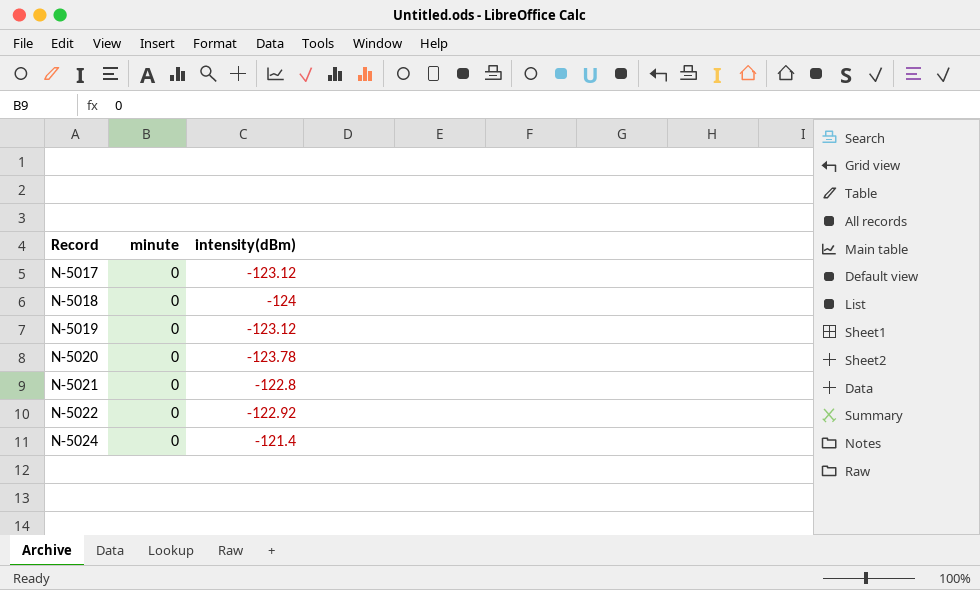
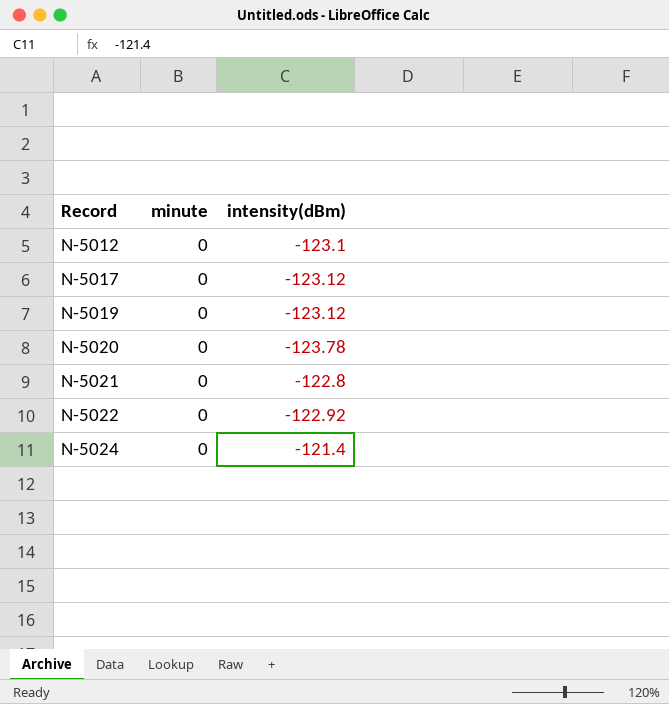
row N-5018: 0 | -124 -> none
row N-5012: none -> 0 | -123.1

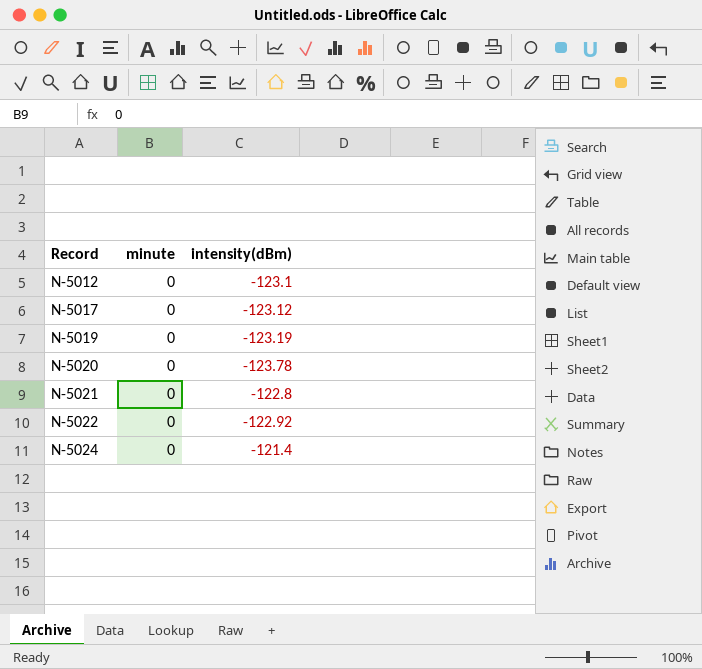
N-5019 | intensity(dBm): -123.12 -> -123.19

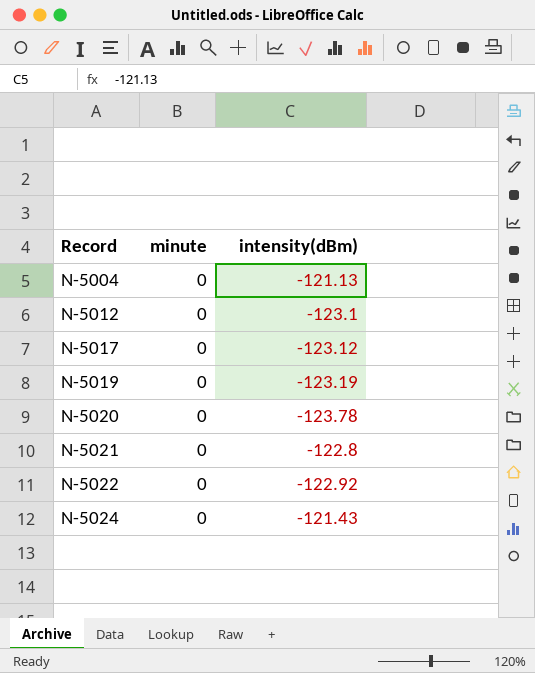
row N-5004: none -> 0 | -121.13
N-5024 | intensity(dBm): -121.4 -> -121.43

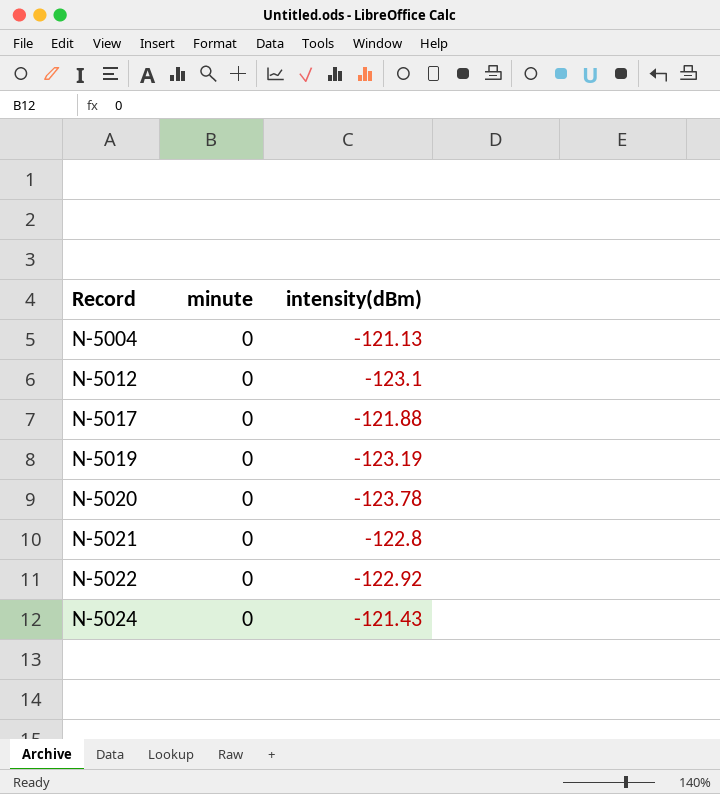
N-5017 | intensity(dBm): -123.12 -> -121.88

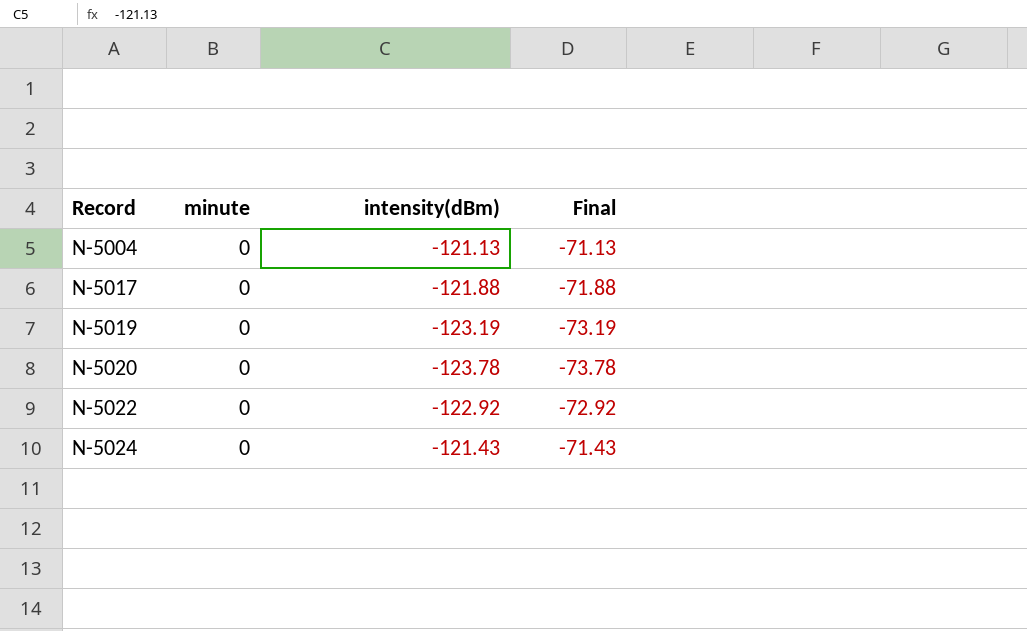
column Final | formula: none -> [intensity(dBm)] + 50
row N-5012: 0 | -123.1 -> none
row N-5021: 0 | -122.8 -> none

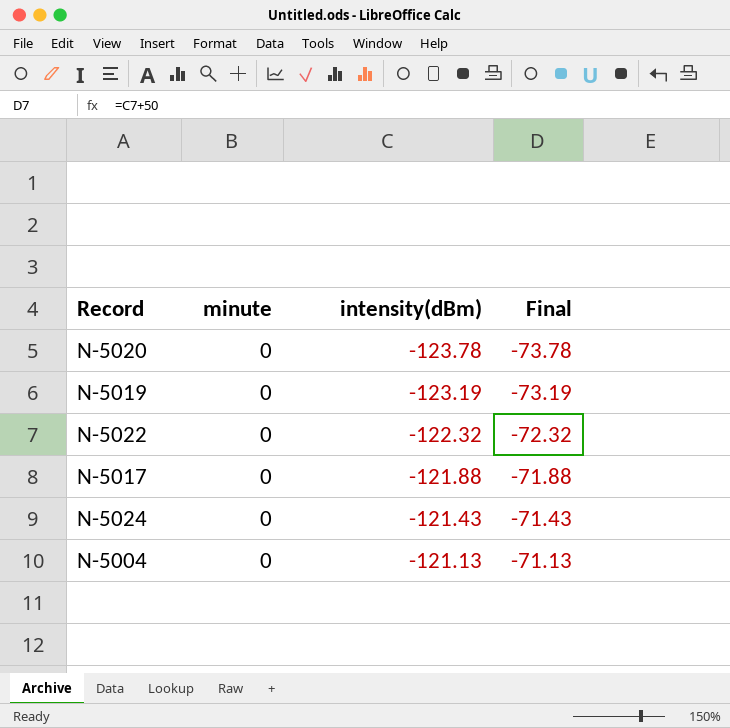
row order: Record ascending -> intensity(dBm) ascending
N-5022 | intensity(dBm): -122.92 -> -122.32
N-5022 | Final: -72.92 -> -72.32

